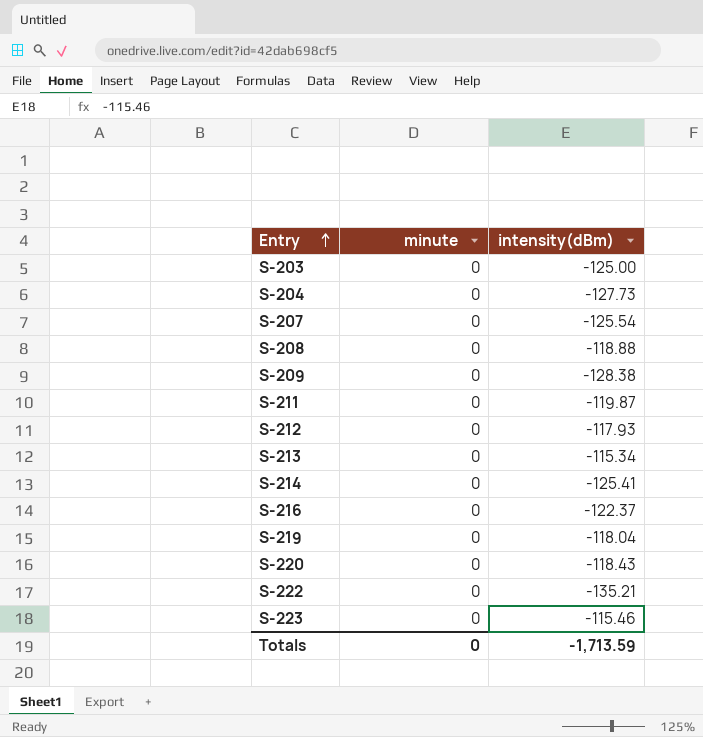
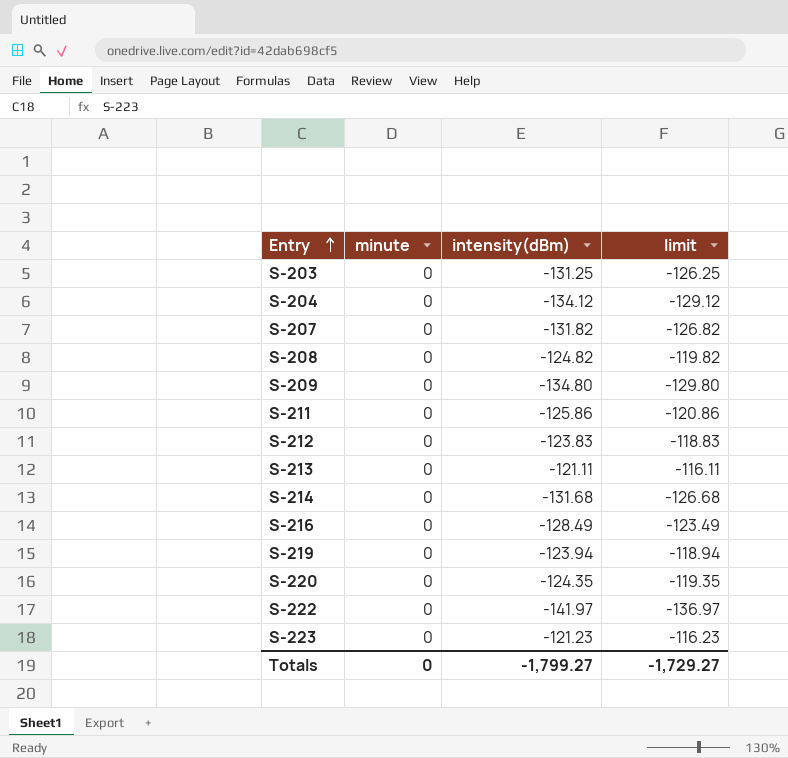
column limit | formula: none -> [intensity(dBm)] + 5
S-203 | intensity(dBm): -125.00 -> -131.25
S-204 | intensity(dBm): -127.73 -> -134.12
S-207 | intensity(dBm): -125.54 -> -131.82
S-208 | intensity(dBm): -118.88 -> -124.82
S-209 | intensity(dBm): -128.38 -> -134.80
S-211 | intensity(dBm): -119.87 -> -125.86
S-212 | intensity(dBm): -117.93 -> -123.83
S-213 | intensity(dBm): -115.34 -> -121.11
S-214 | intensity(dBm): -125.41 -> -131.68
S-216 | intensity(dBm): -122.37 -> -128.49
S-219 | intensity(dBm): -118.04 -> -123.94
S-220 | intensity(dBm): -118.43 -> -124.35
S-222 | intensity(dBm): -135.21 -> -141.97
S-223 | intensity(dBm): -115.46 -> -121.23
Totals | intensity(dBm): -1,713.59 -> -1,799.27

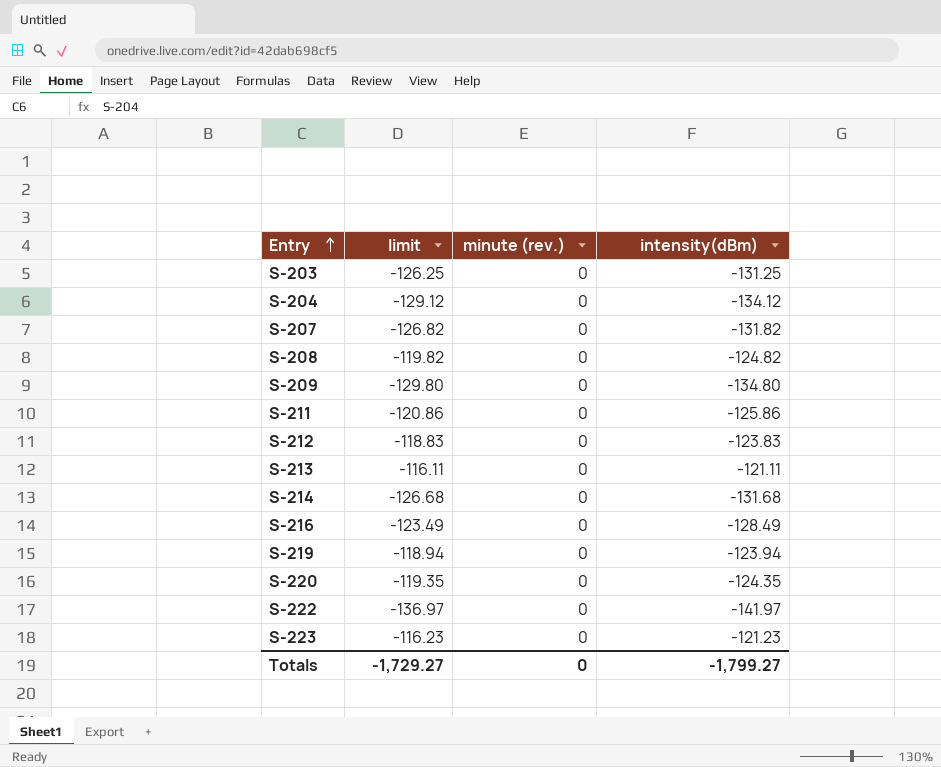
column limit | position: 4 -> 2
column name: minute -> minute (rev.)

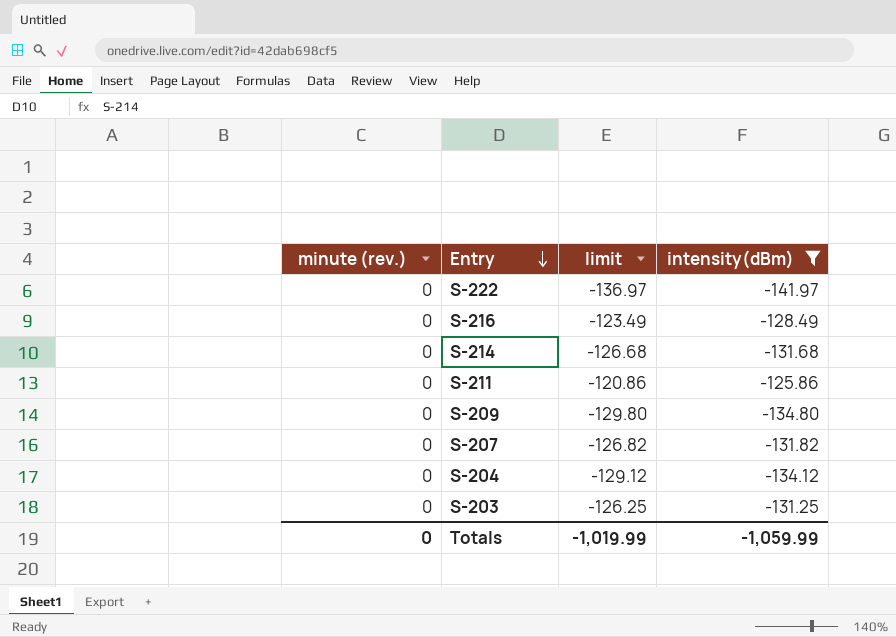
filter: none -> intensity(dBm) <= -125.86
row order: Entry ascending -> Entry descending
column minute (rev.) | position: 3 -> 1
Totals | limit: -1,729.27 -> -1,019.99
Totals | intensity(dBm): -1,799.27 -> -1,059.99

